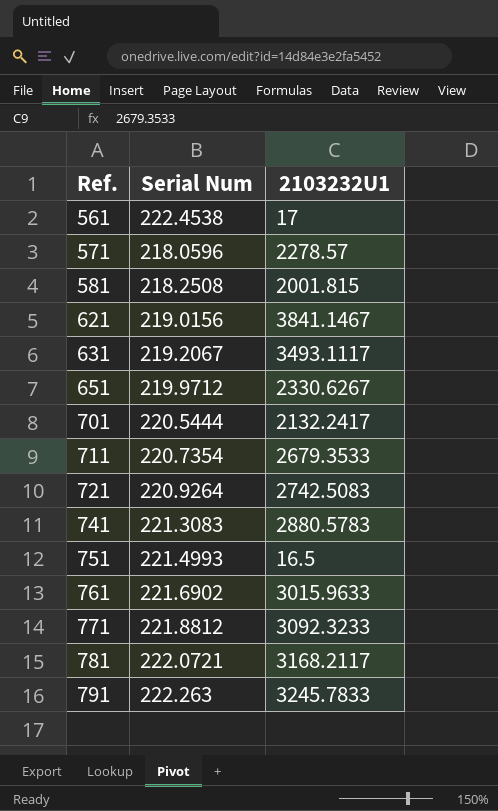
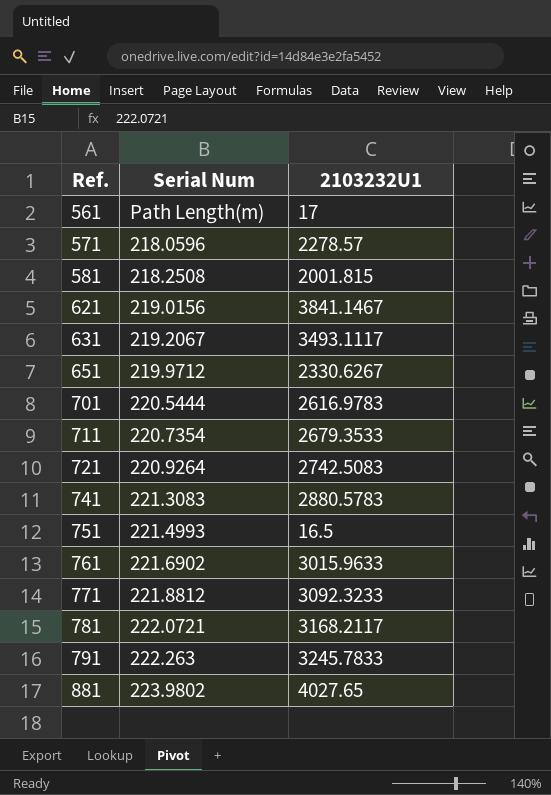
561 | Serial Num: 222.4538 -> Path Length(m)
701 | 2103232U1: 2132.2417 -> 2616.9783
row 881: none -> 223.9802 | 4027.65

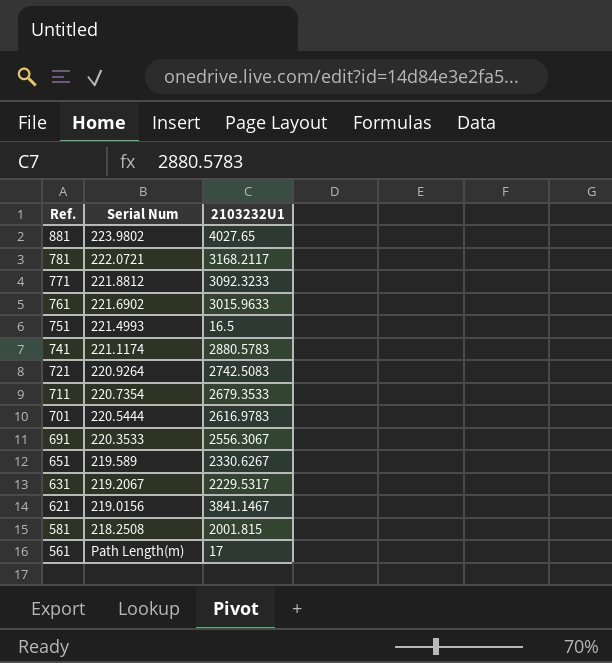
row order: Ref. ascending -> Ref. descending
row 571: 218.0596 | 2278.57 -> none
row 791: 222.263 | 3245.7833 -> none
741 | Serial Num: 221.3083 -> 221.1174
row 691: none -> 220.3533 | 2556.3067
651 | Serial Num: 219.9712 -> 219.589
631 | 2103232U1: 3493.1117 -> 2229.5317

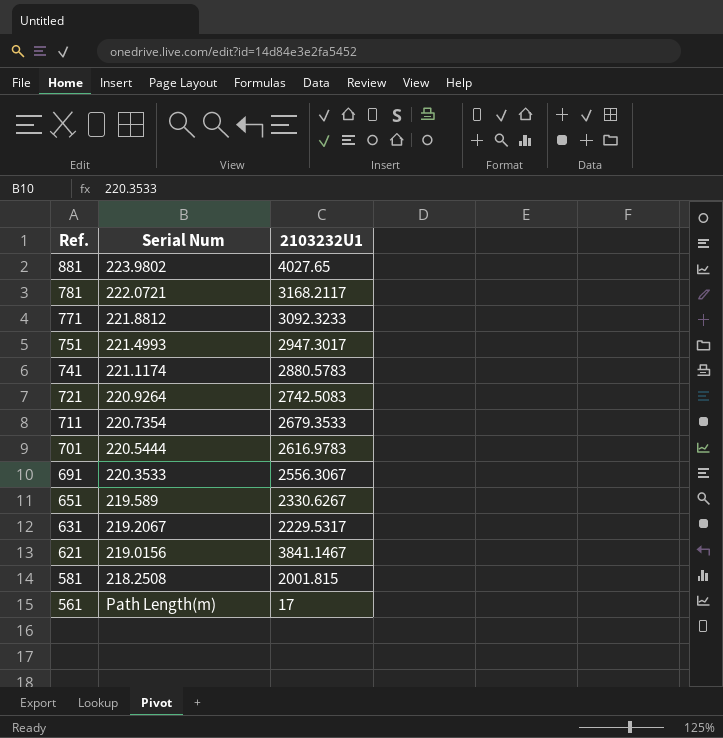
row 761: 221.6902 | 3015.9633 -> none
751 | 2103232U1: 16.5 -> 2947.3017

